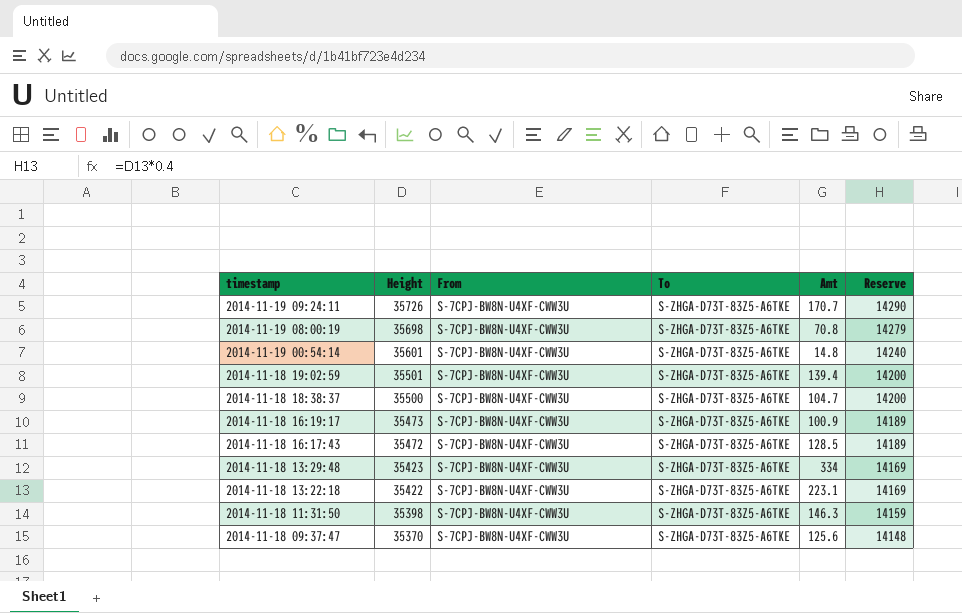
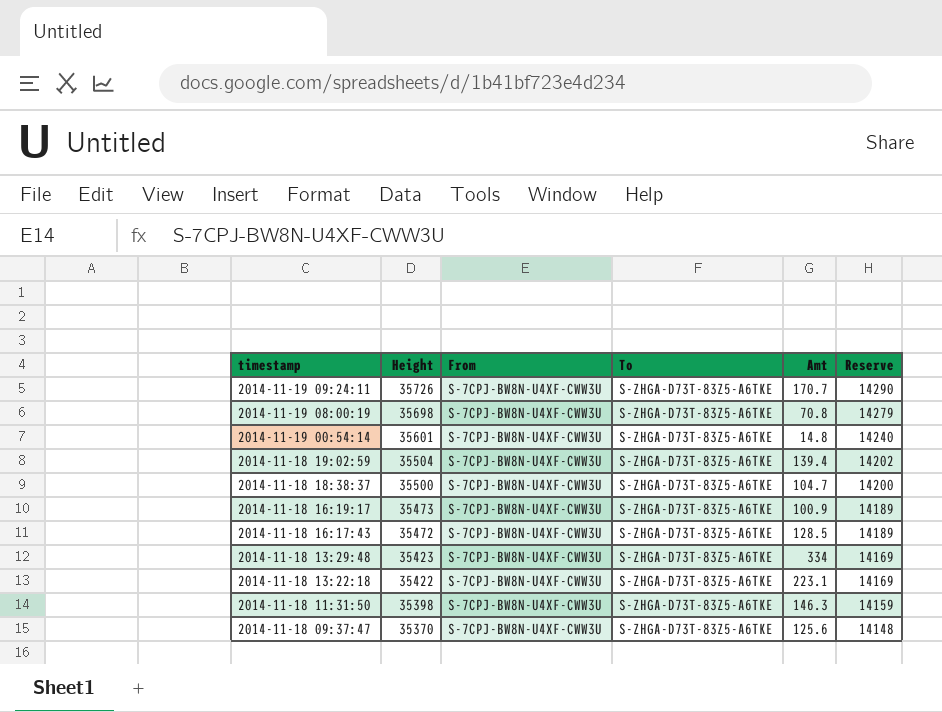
2014-11-18 19:02:59 | Height: 35501 -> 35504
2014-11-18 19:02:59 | Reserve: 14200 -> 14202

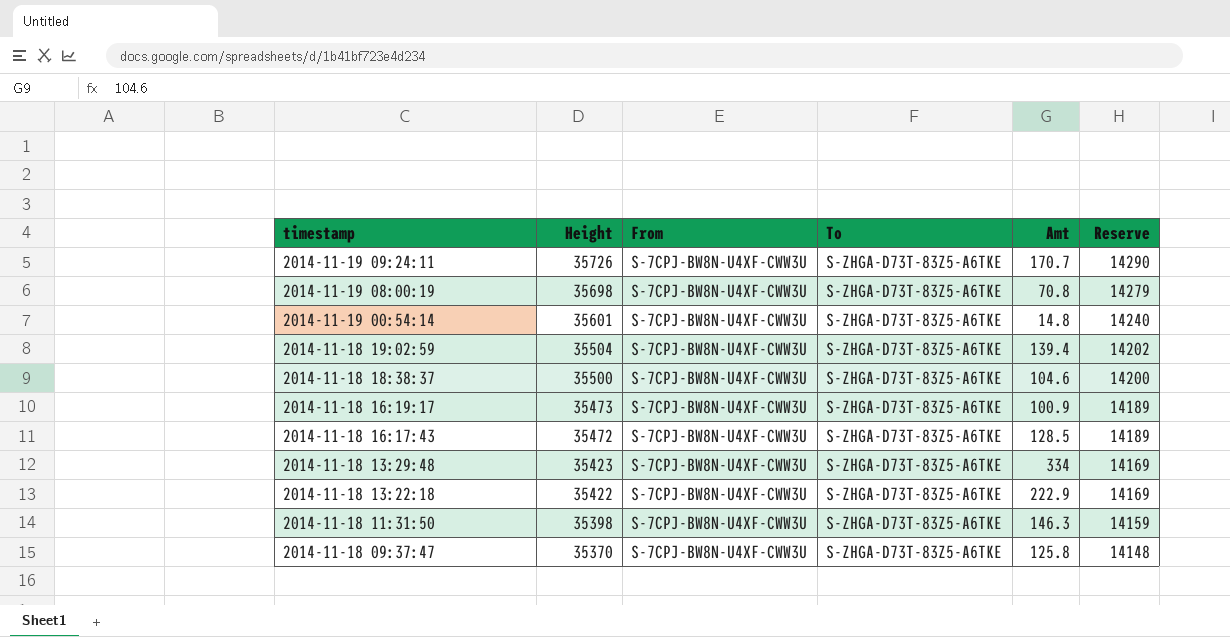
2014-11-18 18:38:37 | Amt: 104.7 -> 104.6
2014-11-18 13:22:18 | Amt: 223.1 -> 222.9
2014-11-18 09:37:47 | Amt: 125.6 -> 125.8

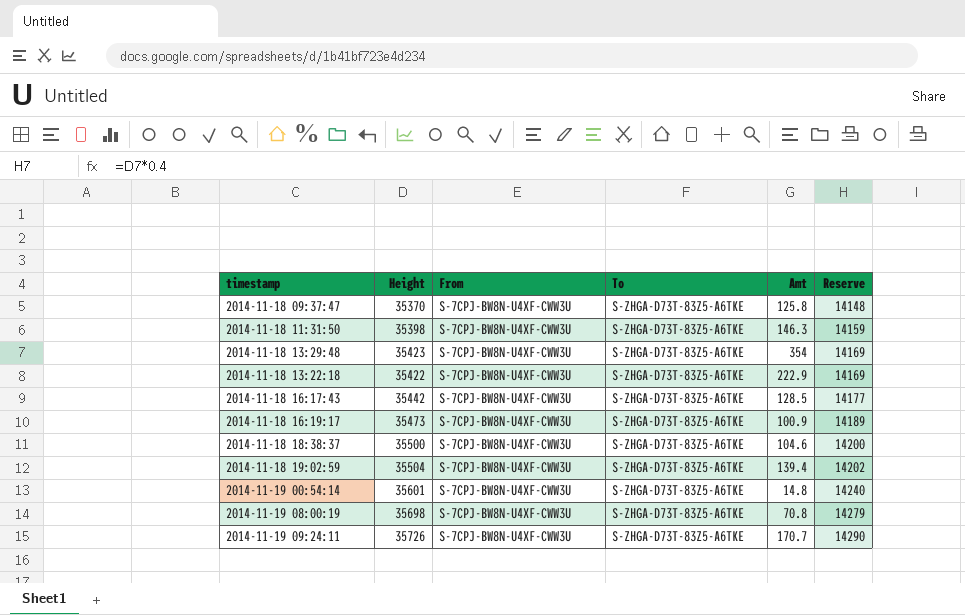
row order: timestamp descending -> Reserve ascending
2014-11-18 13:29:48 | Amt: 334 -> 354
2014-11-18 16:17:43 | Height: 35472 -> 35442
2014-11-18 16:17:43 | Reserve: 14189 -> 14177

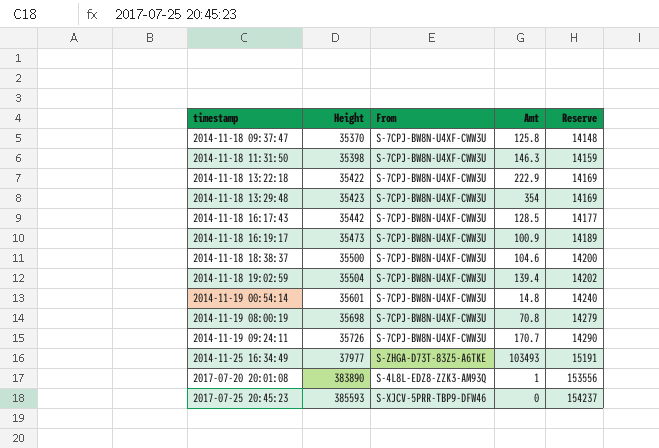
row order: Reserve ascending -> timestamp ascending
column To | position: 4 -> none
row 2014-11-25 16:34:49: none -> 37977 | S-ZHGA-D73T-83Z5-A6TKE | 103493 | 15191
row 2017-07-20 20:01:08: none -> 383890 | S-4L8L-EDZ8-ZZK3-AM93Q | 1 | 153556
row 2017-07-25 20:45:23: none -> 385593 | S-XJCV-5PRR-TBP9-DFW46 | 0 | 154237

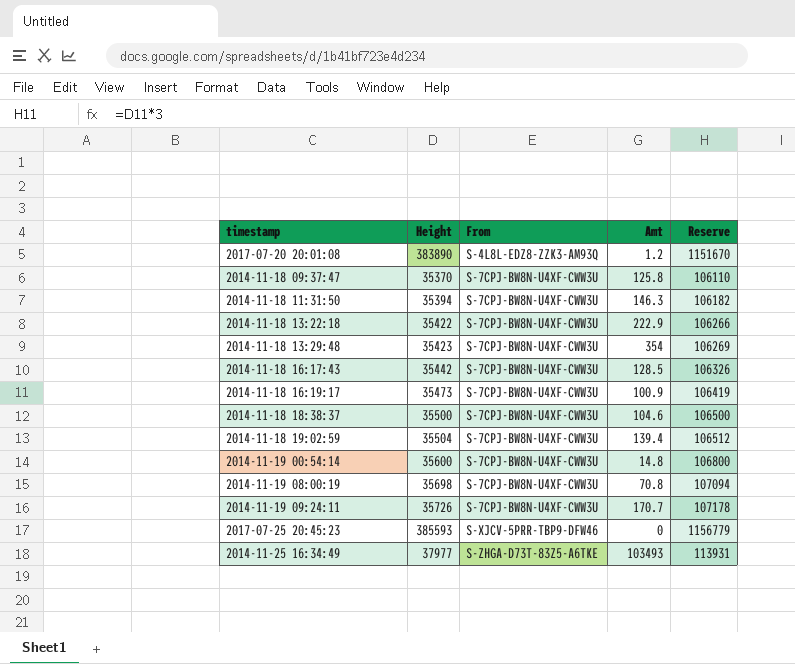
row order: timestamp ascending -> From ascending
column Reserve | formula: [Height] * 0.4 -> [Height] * 3
2017-07-20 20:01:08 | Amt: 1 -> 1.2
2014-11-18 11:31:50 | Height: 35398 -> 35394
2014-11-19 00:54:14 | Height: 35601 -> 35600

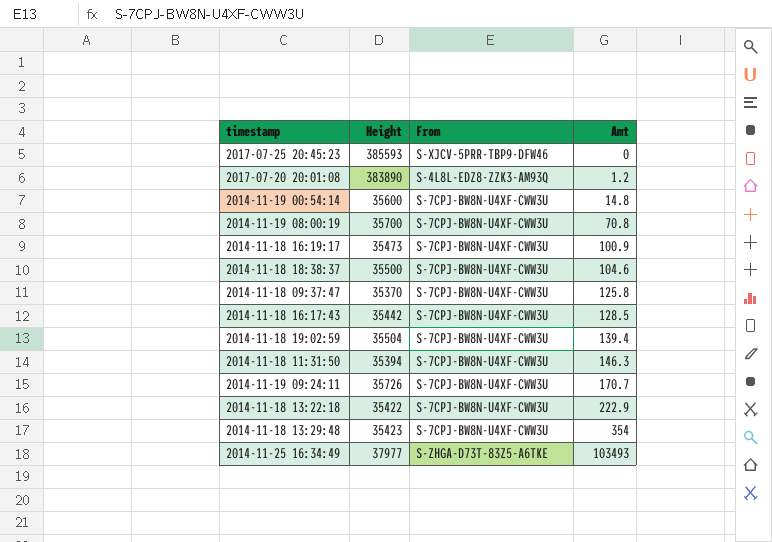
row order: From ascending -> Amt ascending
column Reserve | formula: [Height] * 3 -> none
2014-11-19 08:00:19 | Height: 35698 -> 35700

